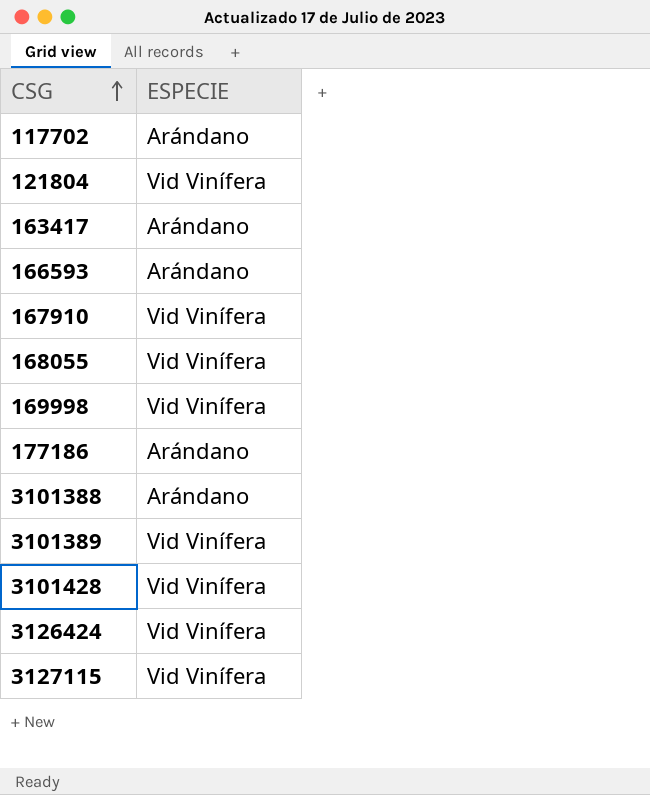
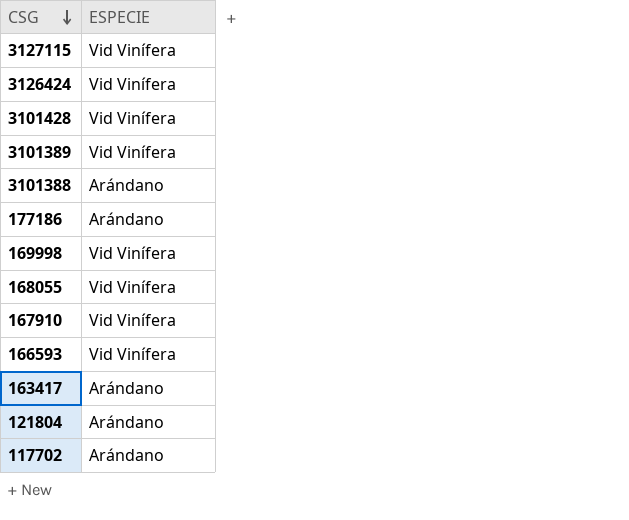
row order: CSG ascending -> CSG descending
166593 | ESPECIE: Arándano -> Vid Vinífera
121804 | ESPECIE: Vid Vinífera -> Arándano

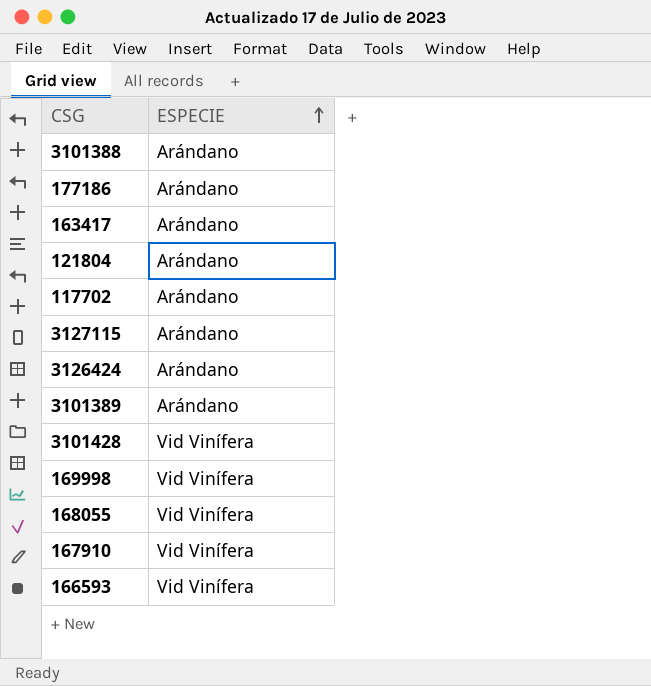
row order: CSG descending -> ESPECIE ascending
3127115 | ESPECIE: Vid Vinífera -> Arándano
3126424 | ESPECIE: Vid Vinífera -> Arándano
3101389 | ESPECIE: Vid Vinífera -> Arándano

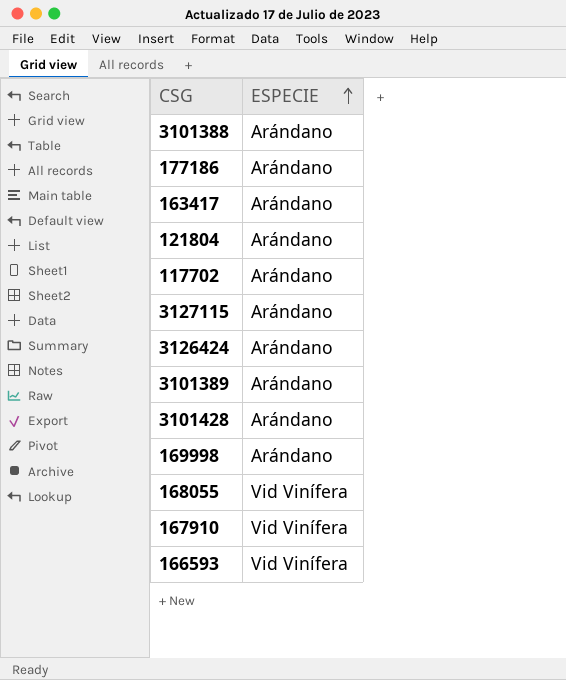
3101428 | ESPECIE: Vid Vinífera -> Arándano
169998 | ESPECIE: Vid Vinífera -> Arándano

